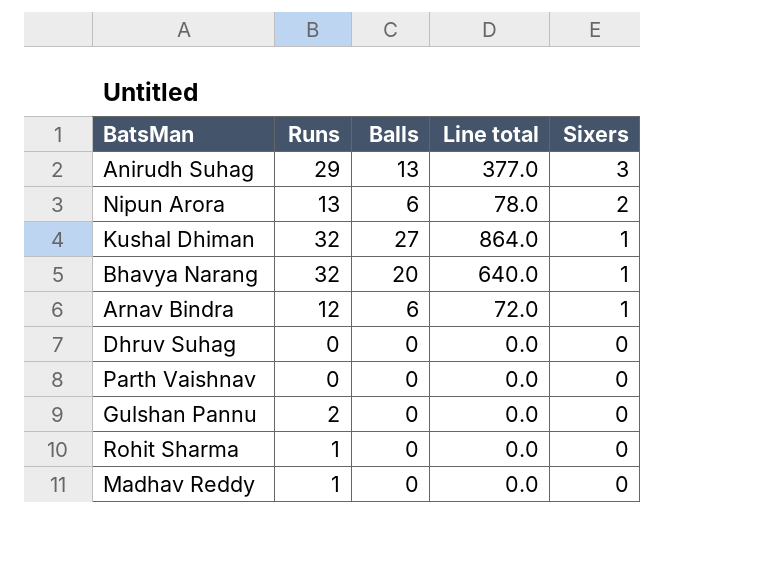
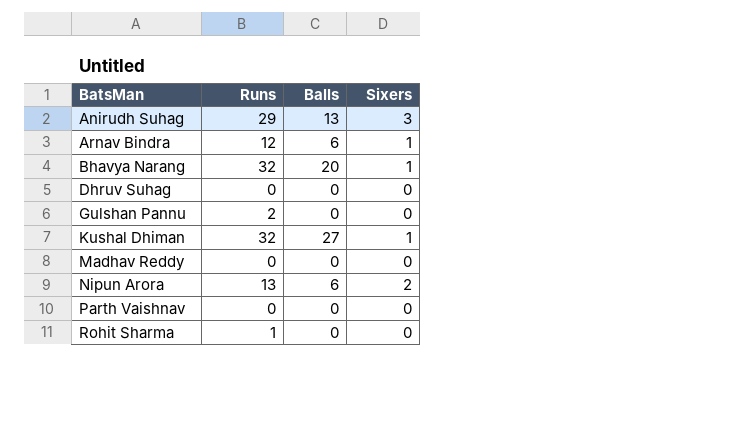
row order: Sixers descending -> BatsMan ascending
column Line total | formula: [Runs] * [Balls] -> none
Madhav Reddy | Runs: 1 -> 0

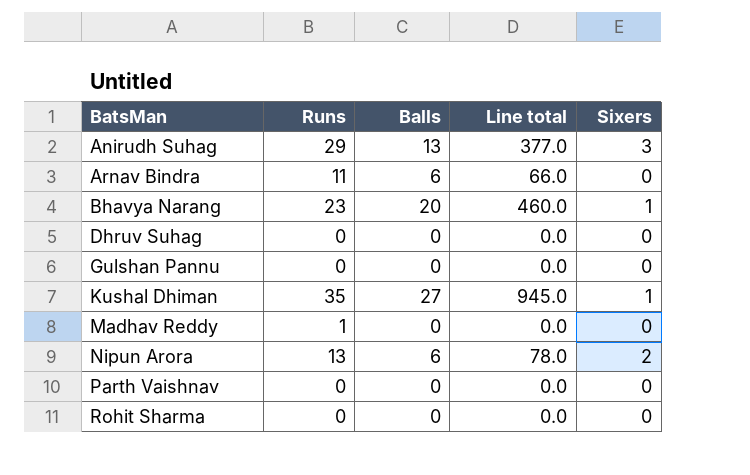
column Line total | formula: none -> [Runs] * [Balls]
Arnav Bindra | Runs: 12 -> 11
Arnav Bindra | Sixers: 1 -> 0
Bhavya Narang | Runs: 32 -> 23
Gulshan Pannu | Runs: 2 -> 0
Kushal Dhiman | Runs: 32 -> 35
Madhav Reddy | Runs: 0 -> 1
Rohit Sharma | Runs: 1 -> 0

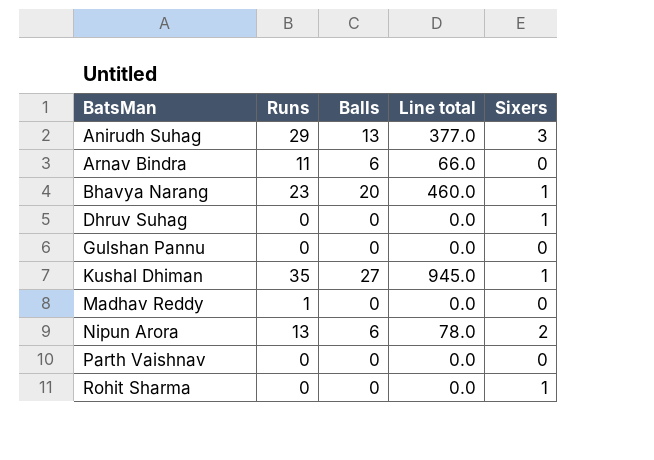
Dhruv Suhag | Sixers: 0 -> 1
Rohit Sharma | Sixers: 0 -> 1

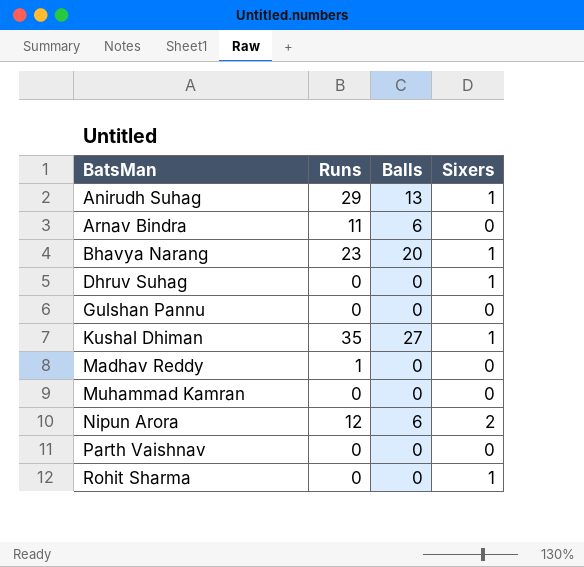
column Line total | formula: [Runs] * [Balls] -> none
Anirudh Suhag | Sixers: 3 -> 1
row Muhammad Kamran: none -> 0 | 0 | 0
Nipun Arora | Runs: 13 -> 12

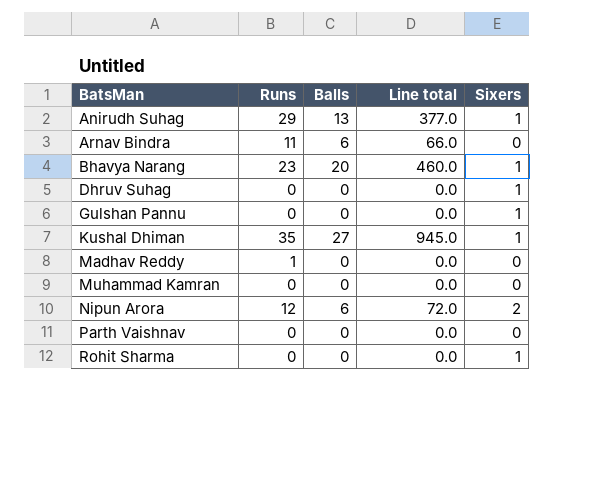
column Line total | formula: none -> [Runs] * [Balls]
Gulshan Pannu | Sixers: 0 -> 1

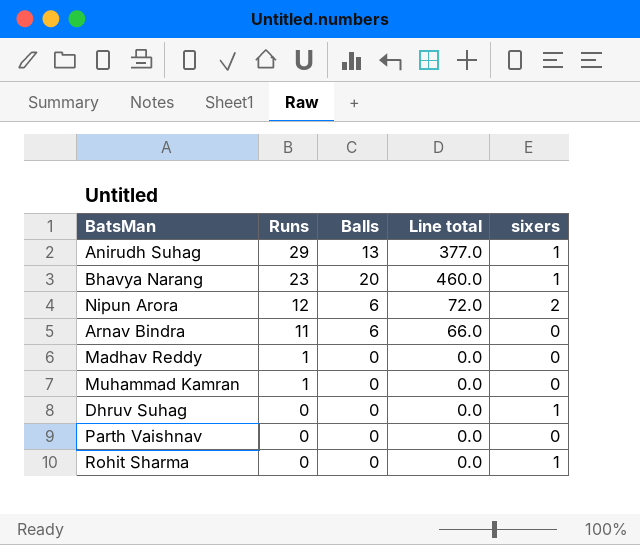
row order: BatsMan ascending -> Runs descending
column name: Sixers -> sixers
row Gulshan Pannu: 0 | 0 | 0.0 | 1 -> none
row Kushal Dhiman: 35 | 27 | 945.0 | 1 -> none
Muhammad Kamran | Runs: 0 -> 1

